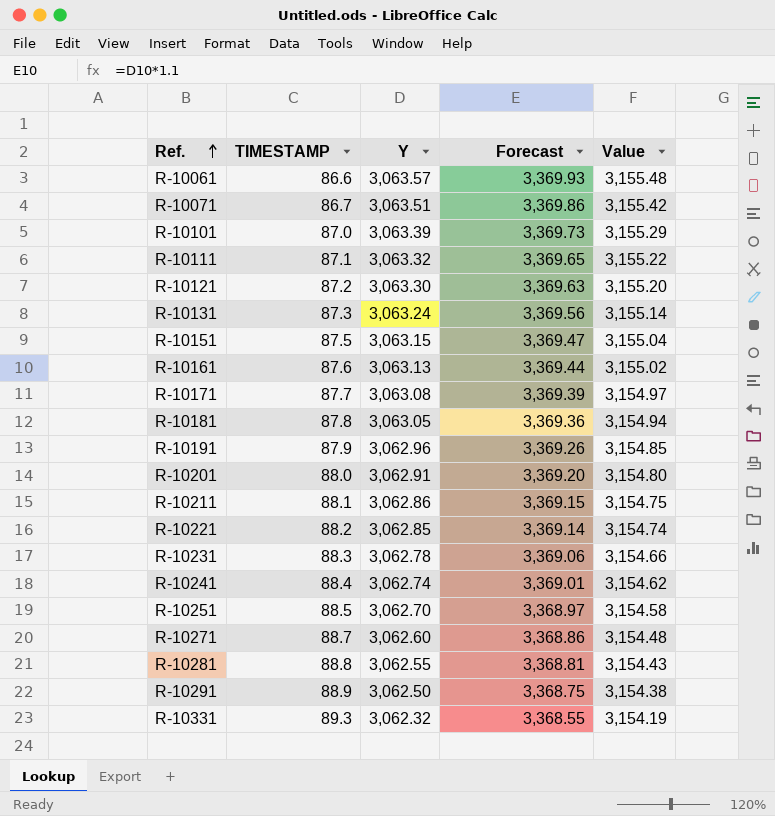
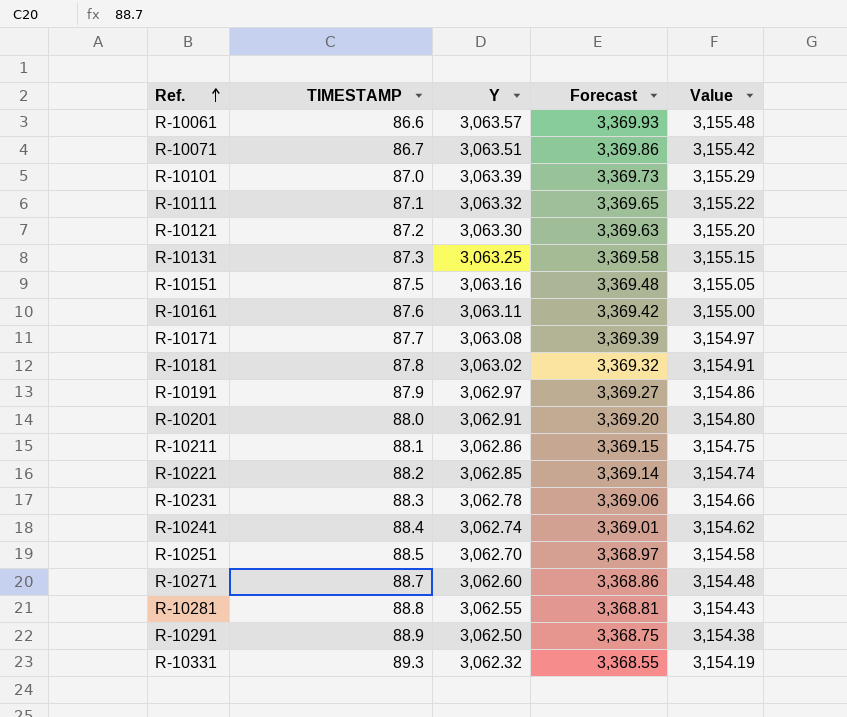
R-10131 | Y: 3,063.24 -> 3,063.25
R-10131 | Forecast: 3,369.56 -> 3,369.58
R-10131 | Value: 3,155.14 -> 3,155.15
R-10151 | Y: 3,063.15 -> 3,063.16
R-10151 | Forecast: 3,369.47 -> 3,369.48
R-10151 | Value: 3,155.04 -> 3,155.05
R-10161 | Y: 3,063.13 -> 3,063.11
R-10161 | Forecast: 3,369.44 -> 3,369.42
R-10161 | Value: 3,155.02 -> 3,155.00
R-10181 | Y: 3,063.05 -> 3,063.02
R-10181 | Forecast: 3,369.36 -> 3,369.32
R-10181 | Value: 3,154.94 -> 3,154.91
R-10191 | Y: 3,062.96 -> 3,062.97
R-10191 | Forecast: 3,369.26 -> 3,369.27
R-10191 | Value: 3,154.85 -> 3,154.86

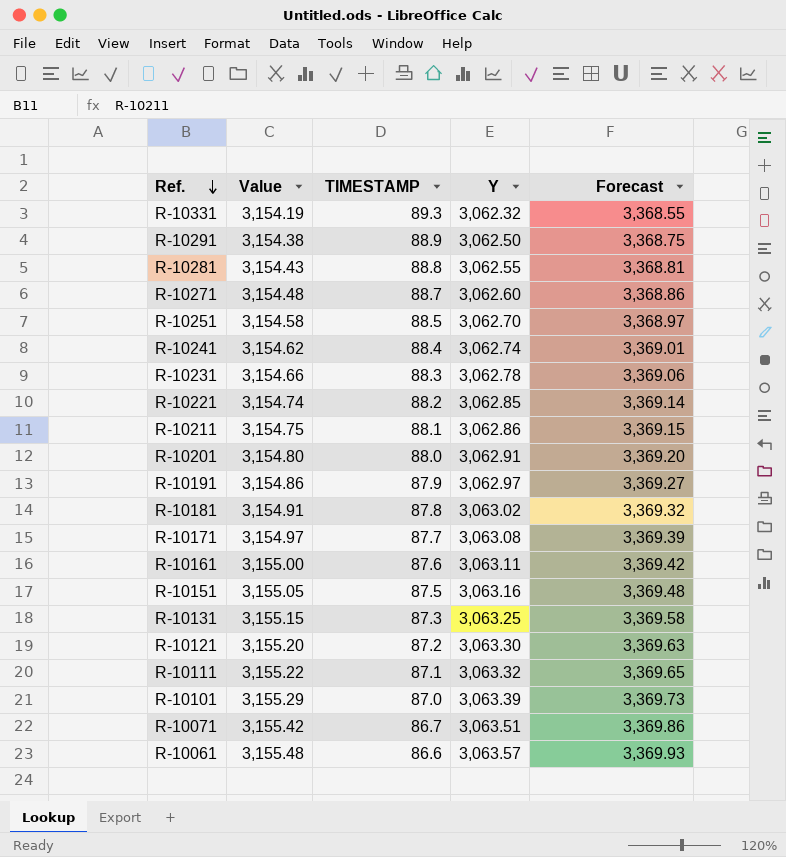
row order: Ref. ascending -> Ref. descending
column Value | position: 5 -> 2

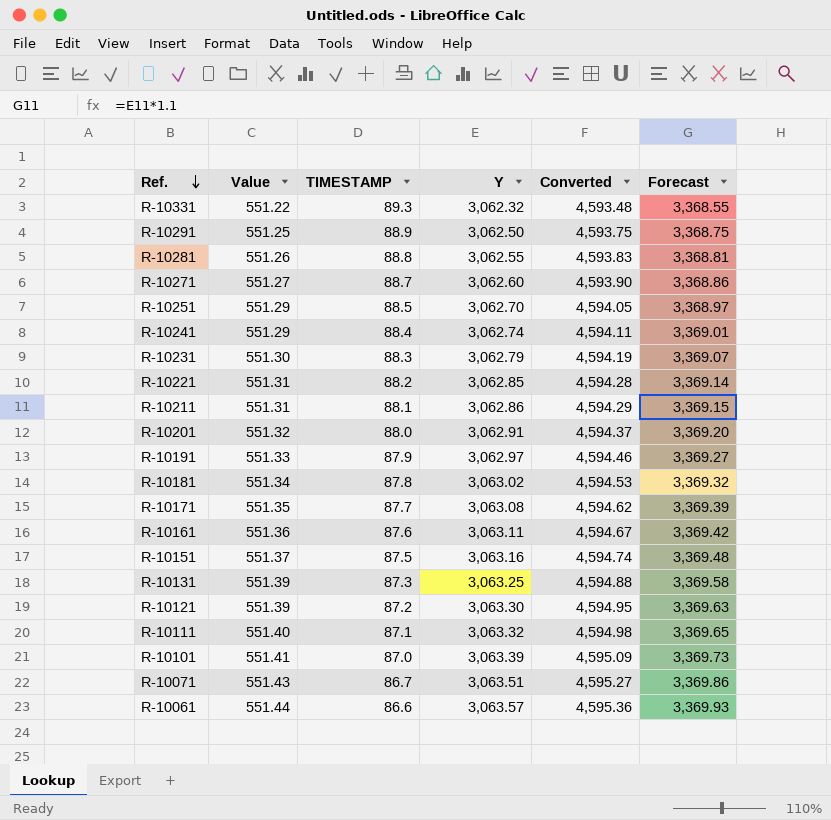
column Value | formula: [Y] * 1.03 -> [Y] * 0.18
column Converted | formula: none -> [Y] * 1.5
R-10231 | Y: 3,062.78 -> 3,062.79
R-10231 | Forecast: 3,369.06 -> 3,369.07

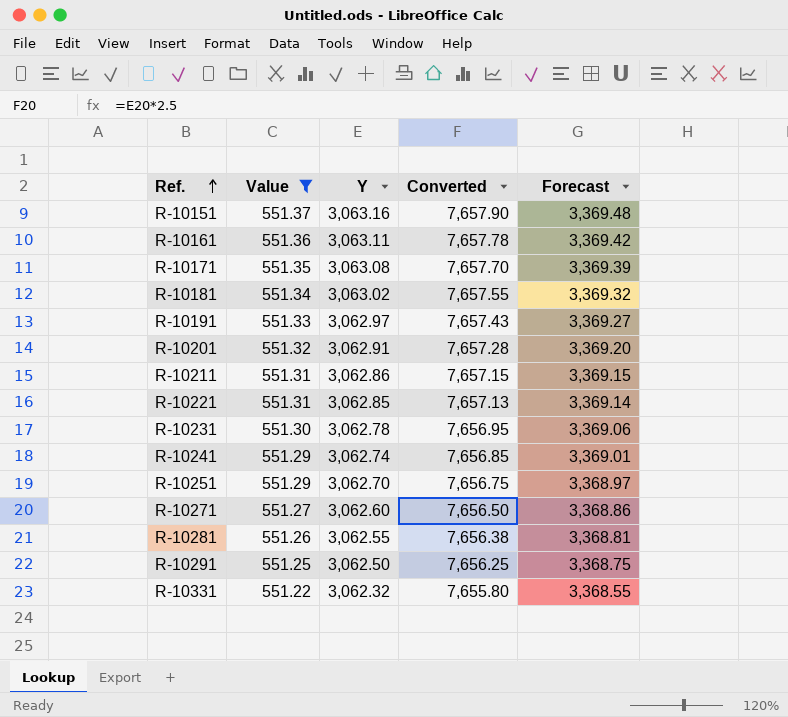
filter: none -> Value <= 551.37
row order: Ref. descending -> Ref. ascending
column TIMESTAMP | position: 3 -> none
column Converted | formula: [Y] * 1.5 -> [Y] * 2.5
R-10231 | Y: 3,062.79 -> 3,062.78
R-10231 | Forecast: 3,369.07 -> 3,369.06

